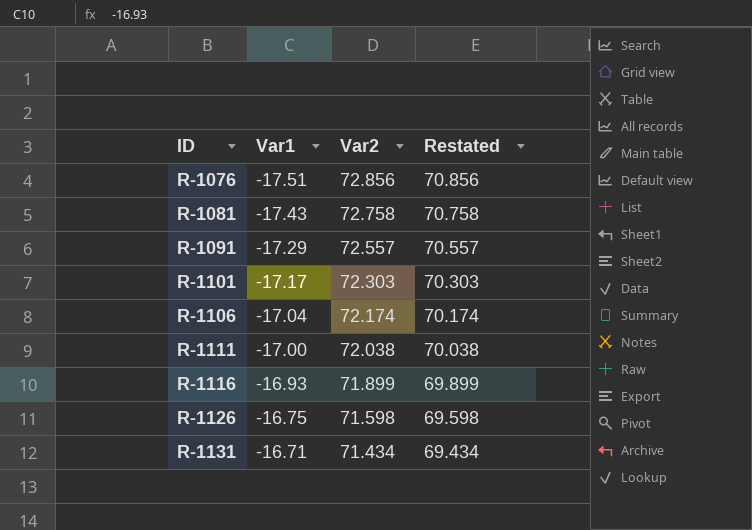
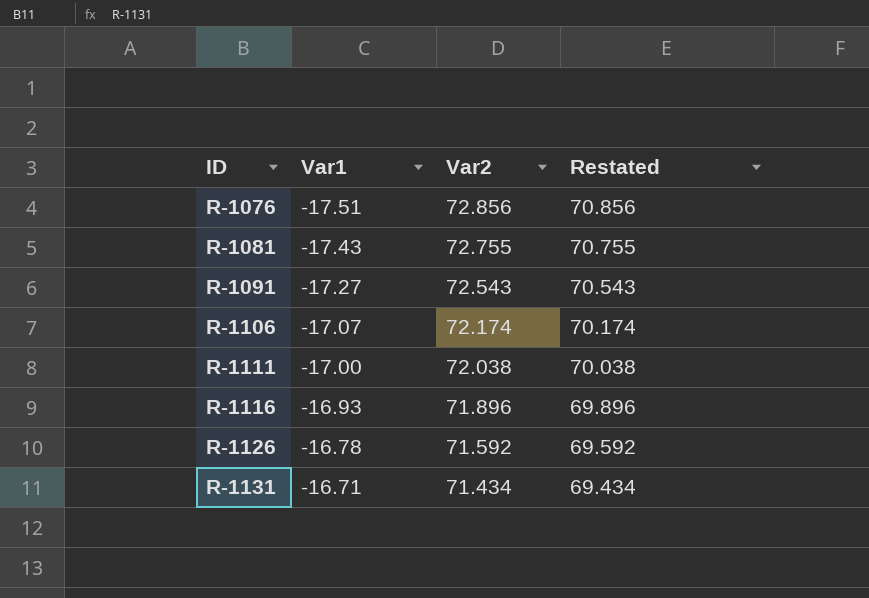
row R-1101: -17.17 | 72.303 | 70.303 -> none
R-1081 | Var2: 72.758 -> 72.755
R-1081 | Restated: 70.758 -> 70.755
R-1091 | Var1: -17.29 -> -17.27
R-1091 | Var2: 72.557 -> 72.543
R-1091 | Restated: 70.557 -> 70.543
R-1106 | Var1: -17.04 -> -17.07
R-1116 | Var2: 71.899 -> 71.896
R-1116 | Restated: 69.899 -> 69.896
R-1126 | Var1: -16.75 -> -16.78
R-1126 | Var2: 71.598 -> 71.592
R-1126 | Restated: 69.598 -> 69.592

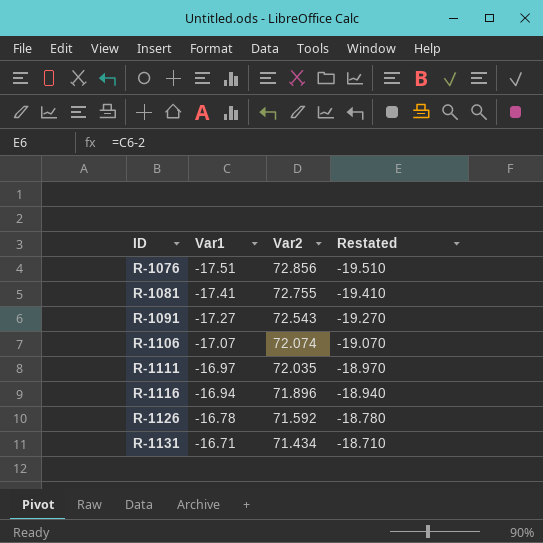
column Restated | formula: [Var2] - 2 -> [Var1] - 2
R-1081 | Var1: -17.43 -> -17.41
R-1106 | Var2: 72.174 -> 72.074
R-1111 | Var1: -17.00 -> -16.97
R-1111 | Var2: 72.038 -> 72.035
R-1116 | Var1: -16.93 -> -16.94

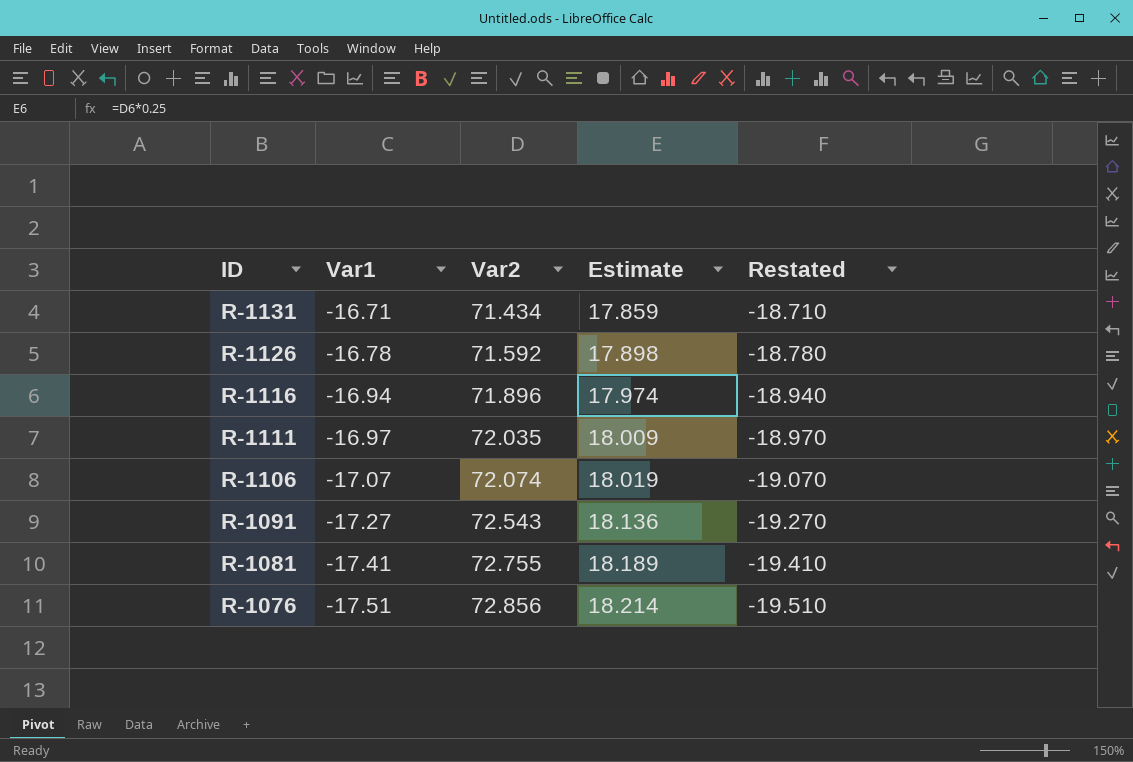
row order: ID ascending -> ID descending
column Estimate | formula: none -> [Var2] * 0.25

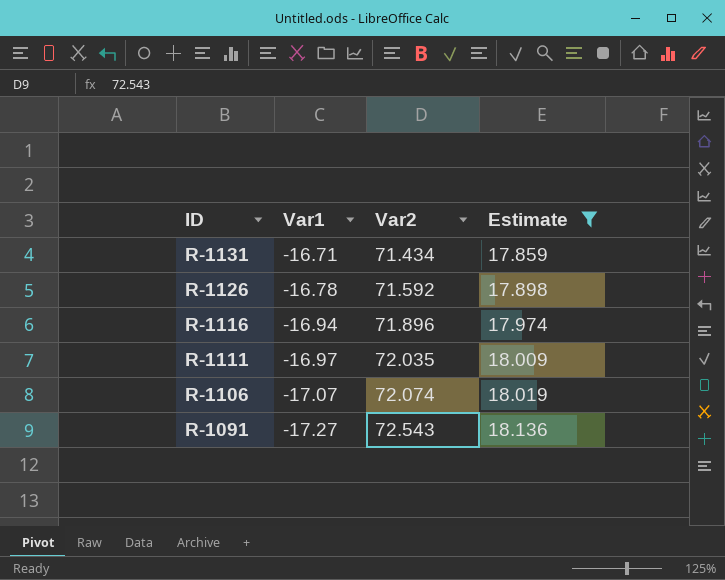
filter: none -> Estimate <= 18.136
column Restated | formula: [Var1] - 2 -> none

